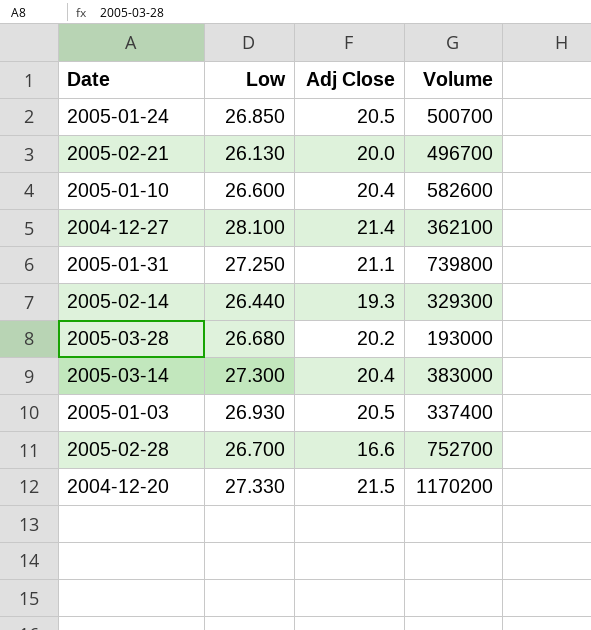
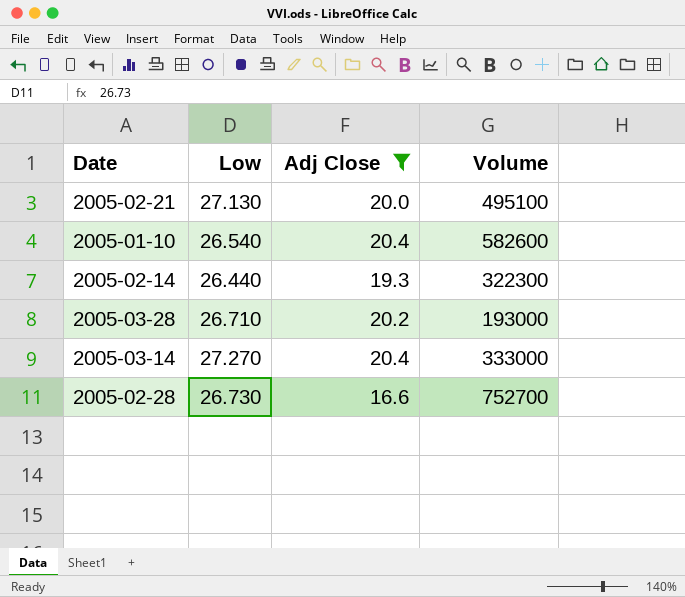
filter: none -> Adj Close <= 20.4
2005-02-21 | Low: 26.130 -> 27.130
2005-02-21 | Volume: 496700 -> 495100
2005-01-10 | Low: 26.600 -> 26.540
2005-02-14 | Volume: 329300 -> 322300
2005-03-28 | Low: 26.680 -> 26.710
2005-03-14 | Low: 27.300 -> 27.270
2005-03-14 | Volume: 383000 -> 333000
2005-02-28 | Low: 26.700 -> 26.730

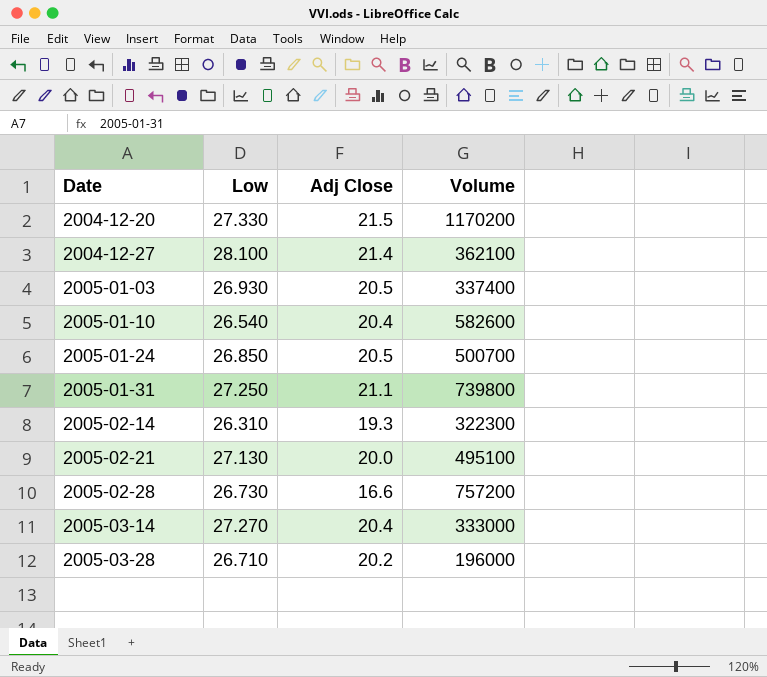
filter: Adj Close <= 20.4 -> none
row order: none -> Date ascending
2005-02-14 | Low: 26.440 -> 26.310
2005-02-28 | Volume: 752700 -> 757200
2005-03-28 | Volume: 193000 -> 196000

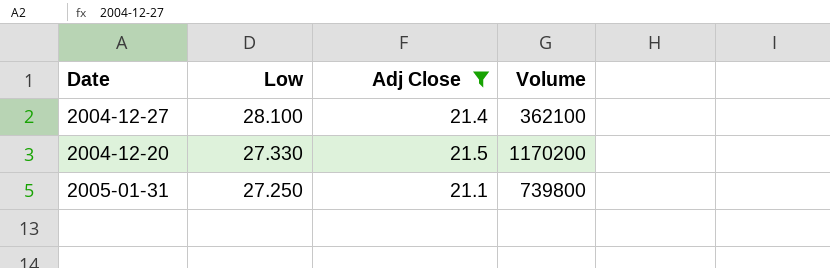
filter: none -> Adj Close >= 21.1
row order: Date ascending -> Low descending

